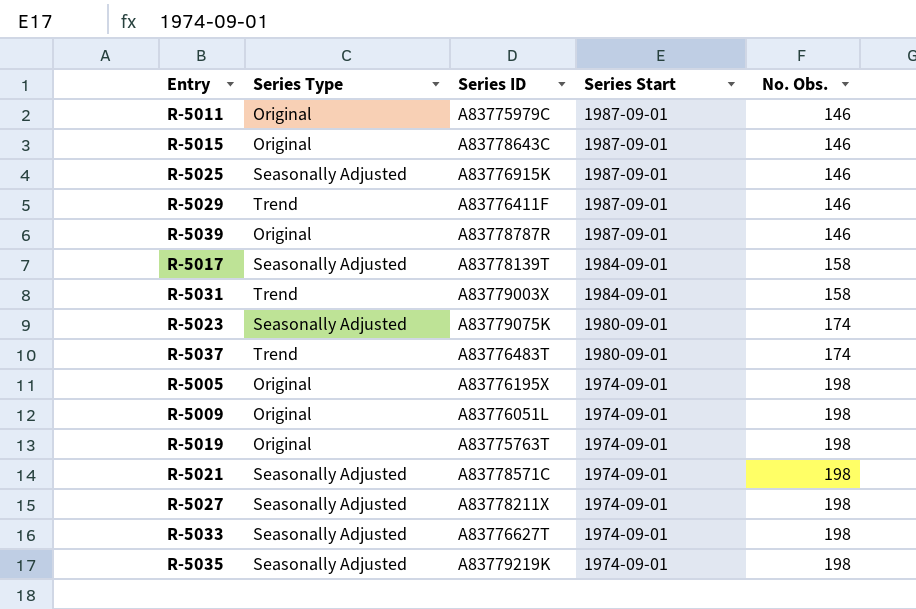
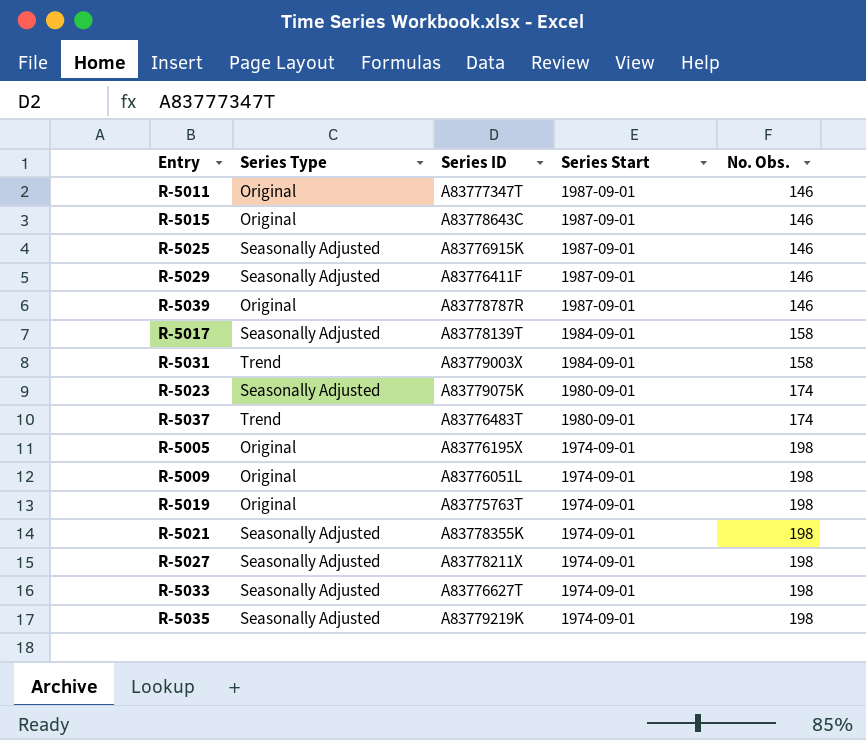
R-5011 | Series ID: A83775979C -> A83777347T
R-5029 | Series Type: Trend -> Seasonally Adjusted
R-5021 | Series ID: A83778571C -> A83778355K

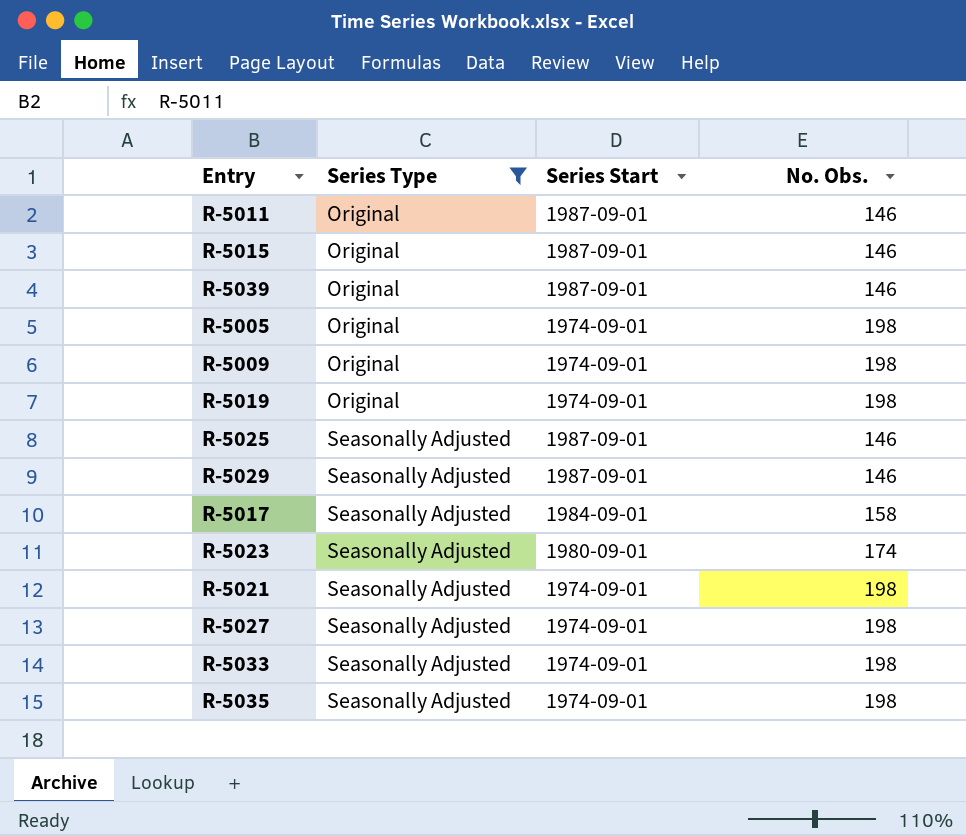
filter: none -> Series Type != Trend
row order: Series Start descending -> Series Type ascending
column Series ID | position: 3 -> none

